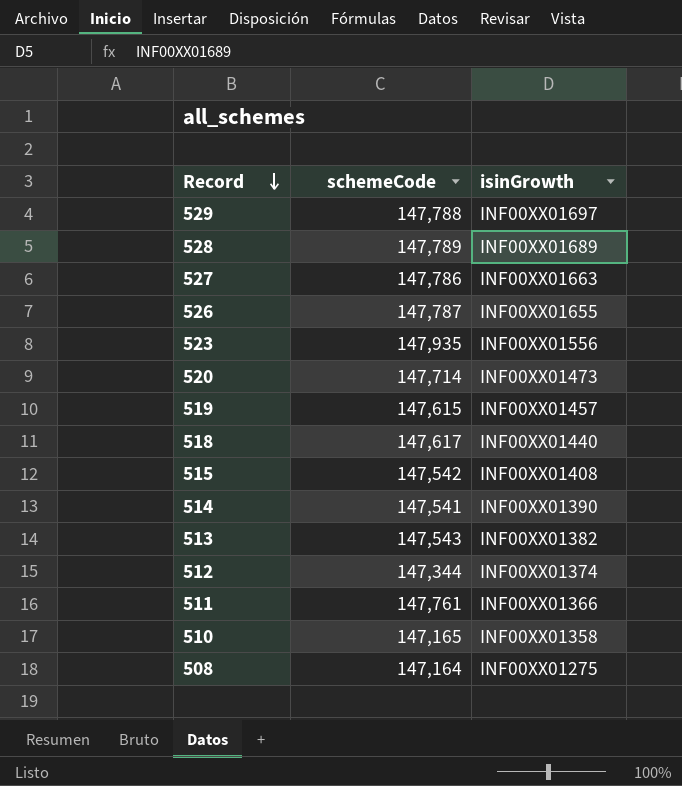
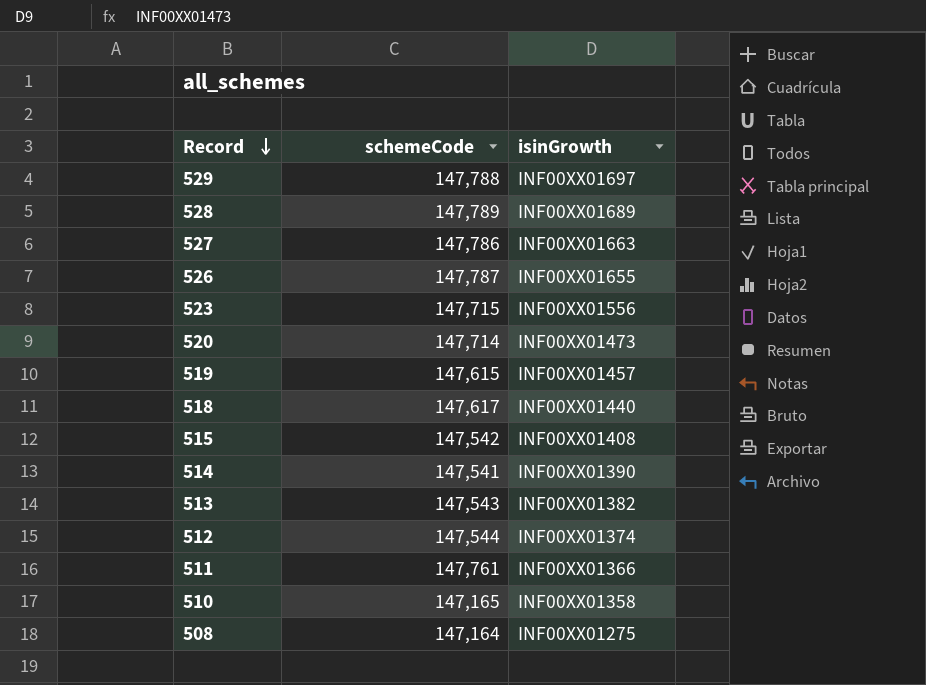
523 | schemeCode: 147,935 -> 147,715
512 | schemeCode: 147,344 -> 147,544

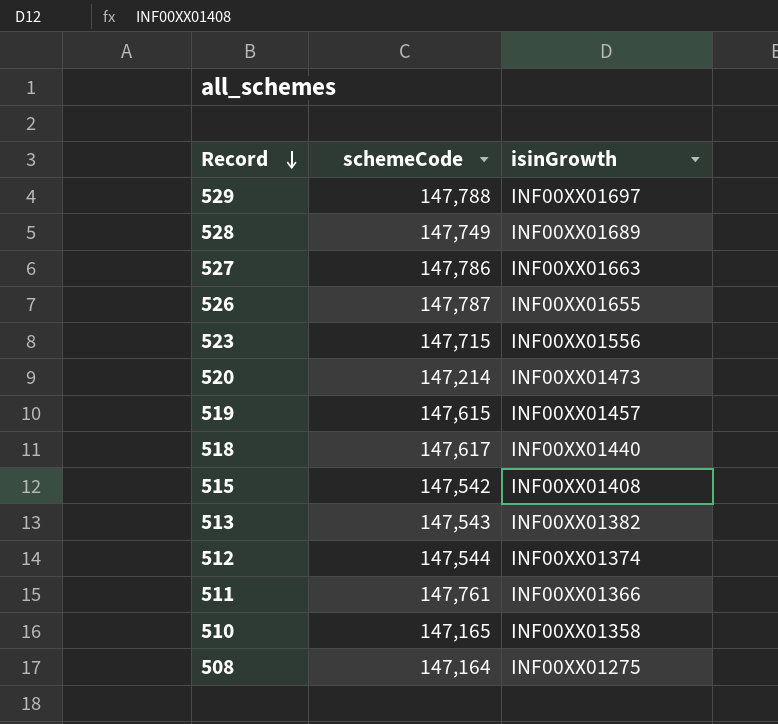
row 514: 147,541 | INF00XX01390 -> none
528 | schemeCode: 147,789 -> 147,749
520 | schemeCode: 147,714 -> 147,214

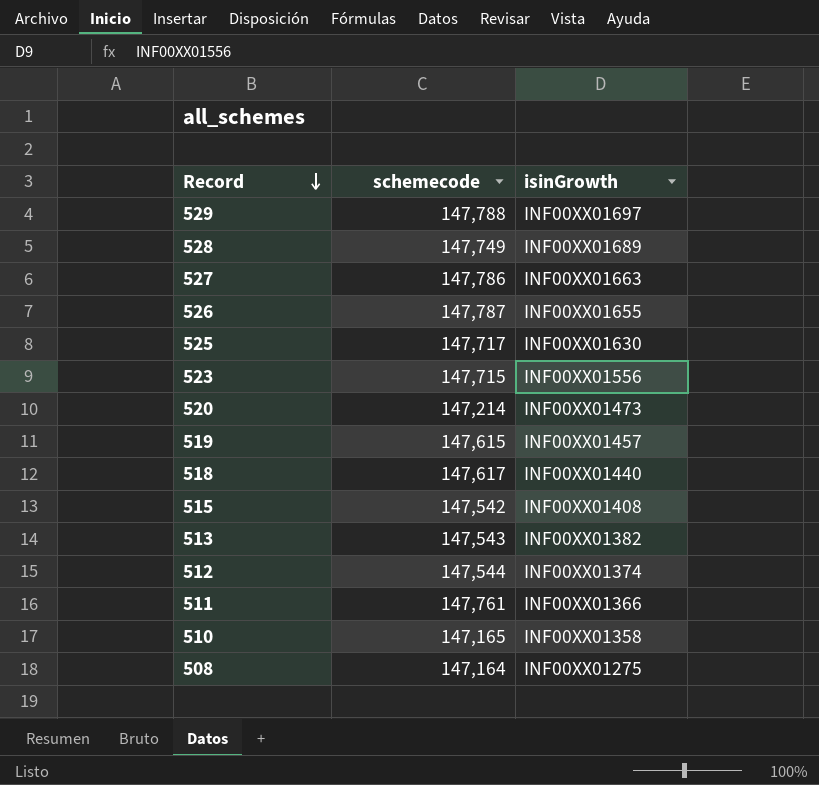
column name: schemeCode -> schemecode
row 525: none -> 147,717 | INF00XX01630

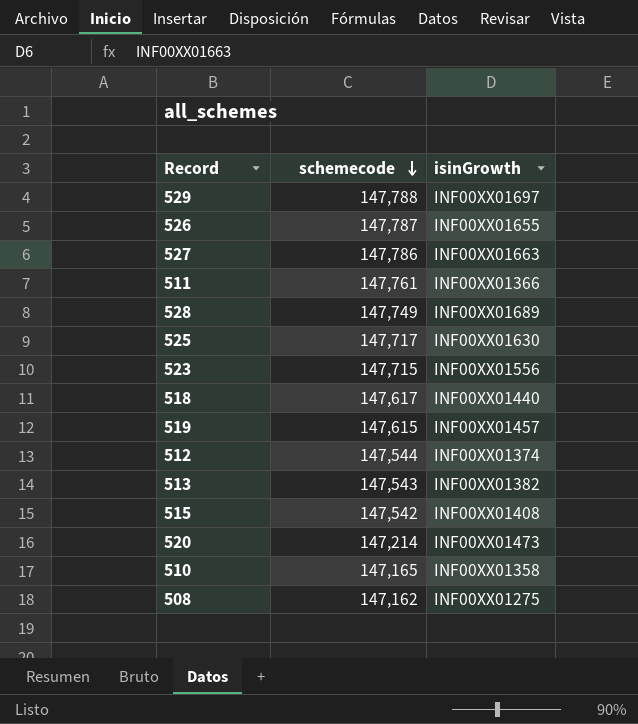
row order: Record descending -> schemecode descending
508 | schemecode: 147,164 -> 147,162

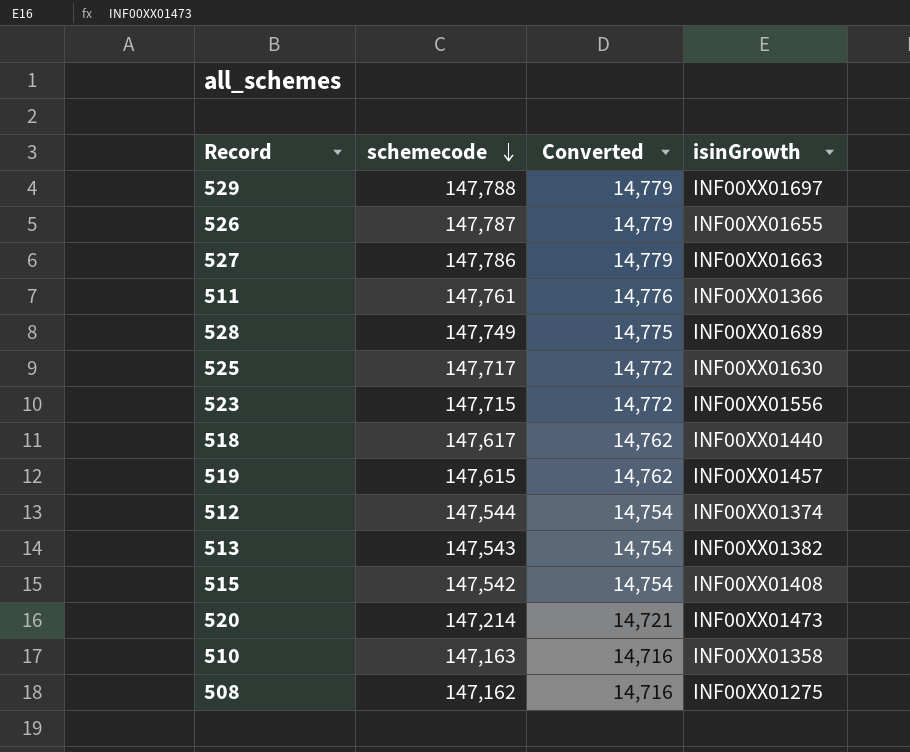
column Converted | formula: none -> [schemecode] * 0.1
510 | schemecode: 147,165 -> 147,163

